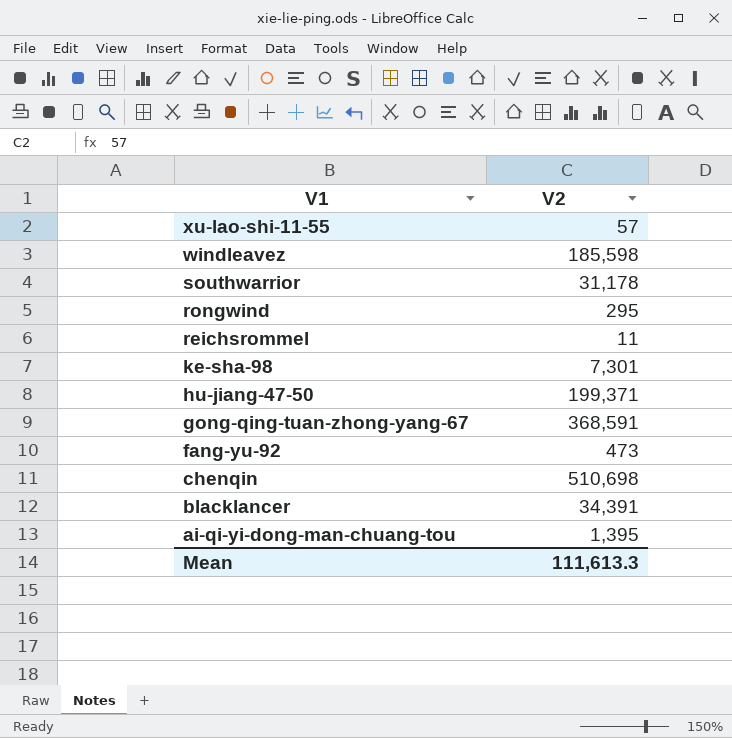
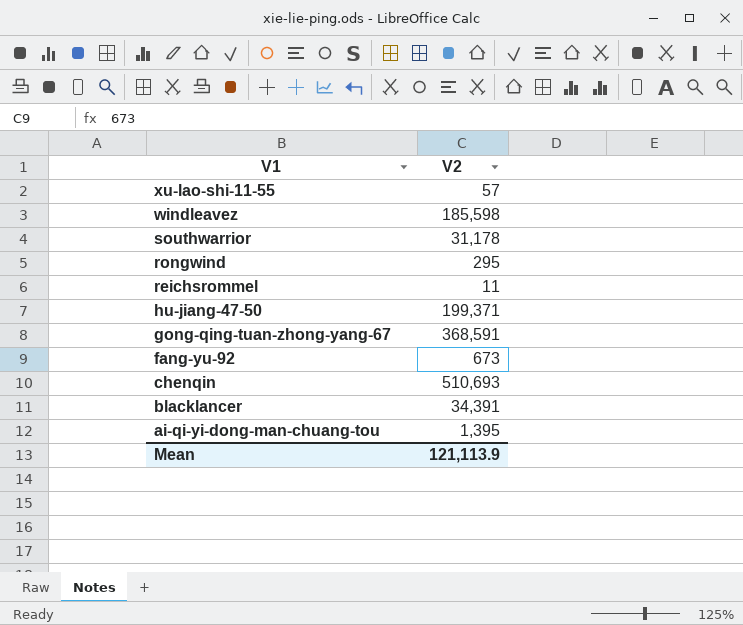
row ke-sha-98: 7,301 -> none
fang-yu-92 | V2: 473 -> 673
chenqin | V2: 510,698 -> 510,693
Mean | V2: 111,613.3 -> 121,113.9

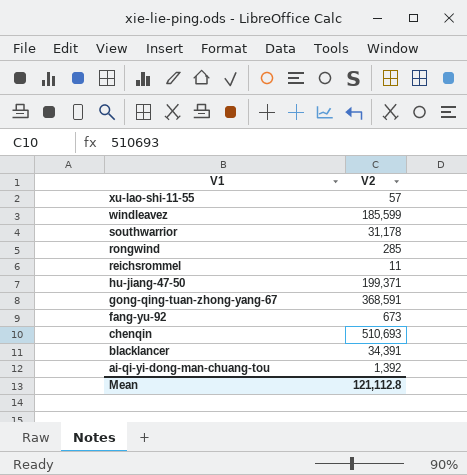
windleavez | V2: 185,598 -> 185,599
rongwind | V2: 295 -> 285
ai-qi-yi-dong-man-chuang-tou | V2: 1,395 -> 1,392
Mean | V2: 121,113.9 -> 121,112.8

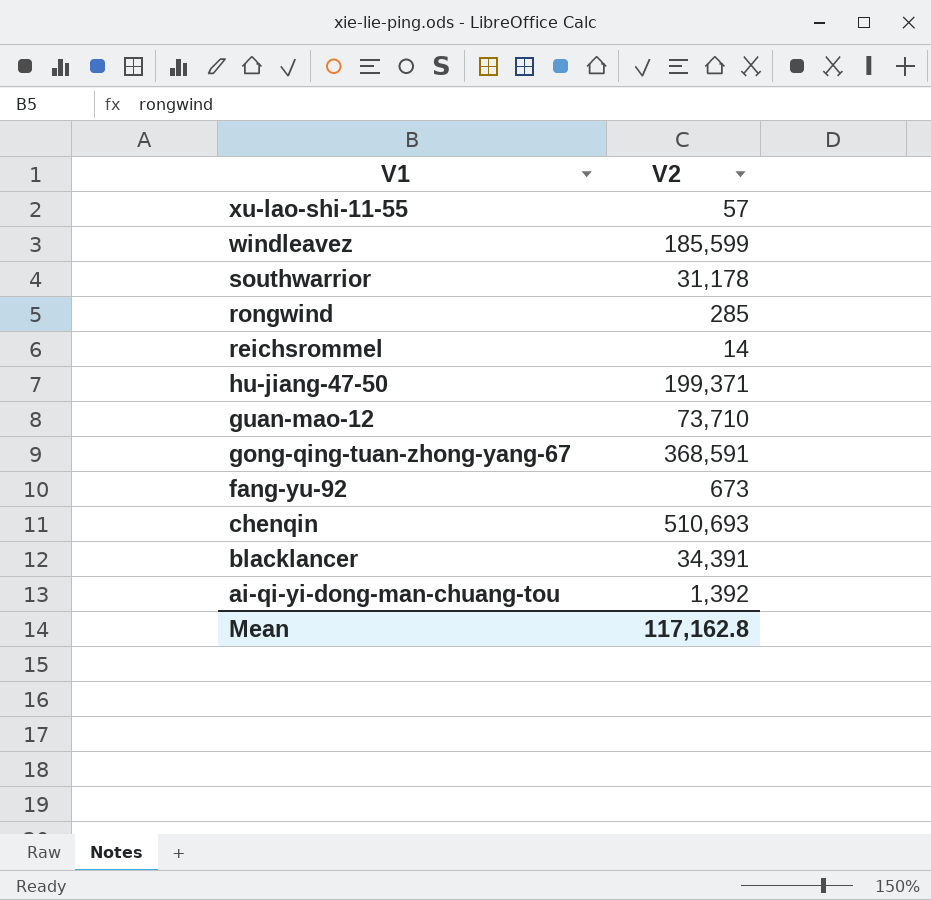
reichsrommel | V2: 11 -> 14
row guan-mao-12: none -> 73,710
Mean | V2: 121,112.8 -> 117,162.8

